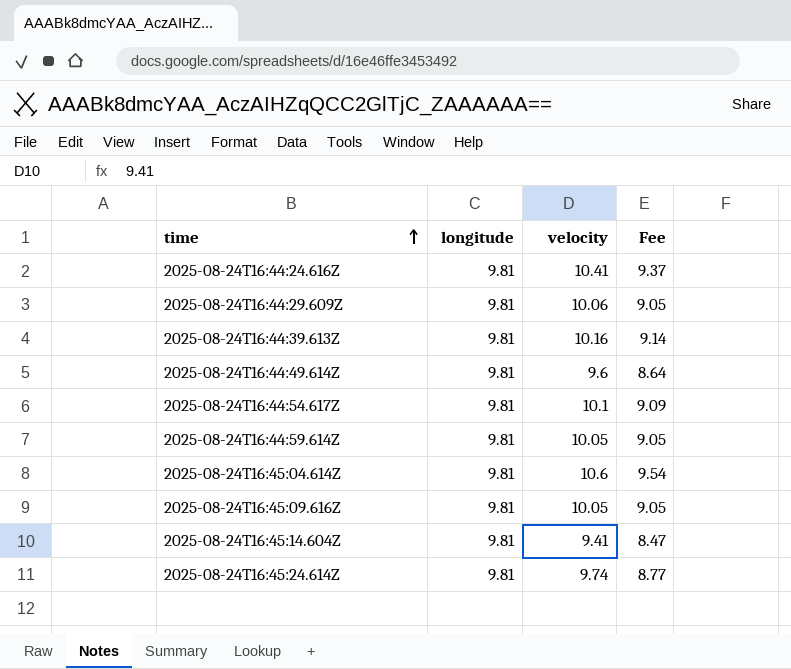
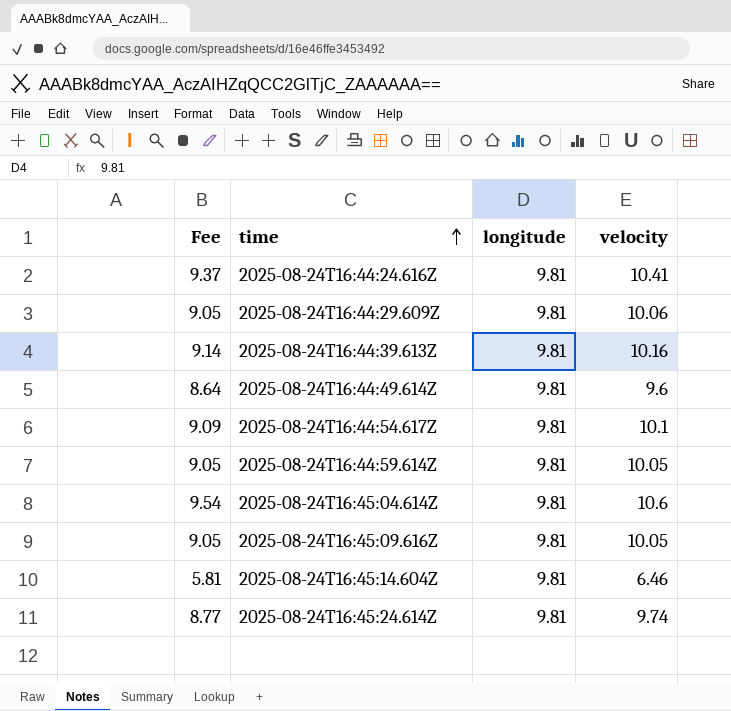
column Fee | position: 4 -> 1
2025-08-24T16:45:14.604Z | Fee: 8.47 -> 5.81
2025-08-24T16:45:14.604Z | velocity: 9.41 -> 6.46

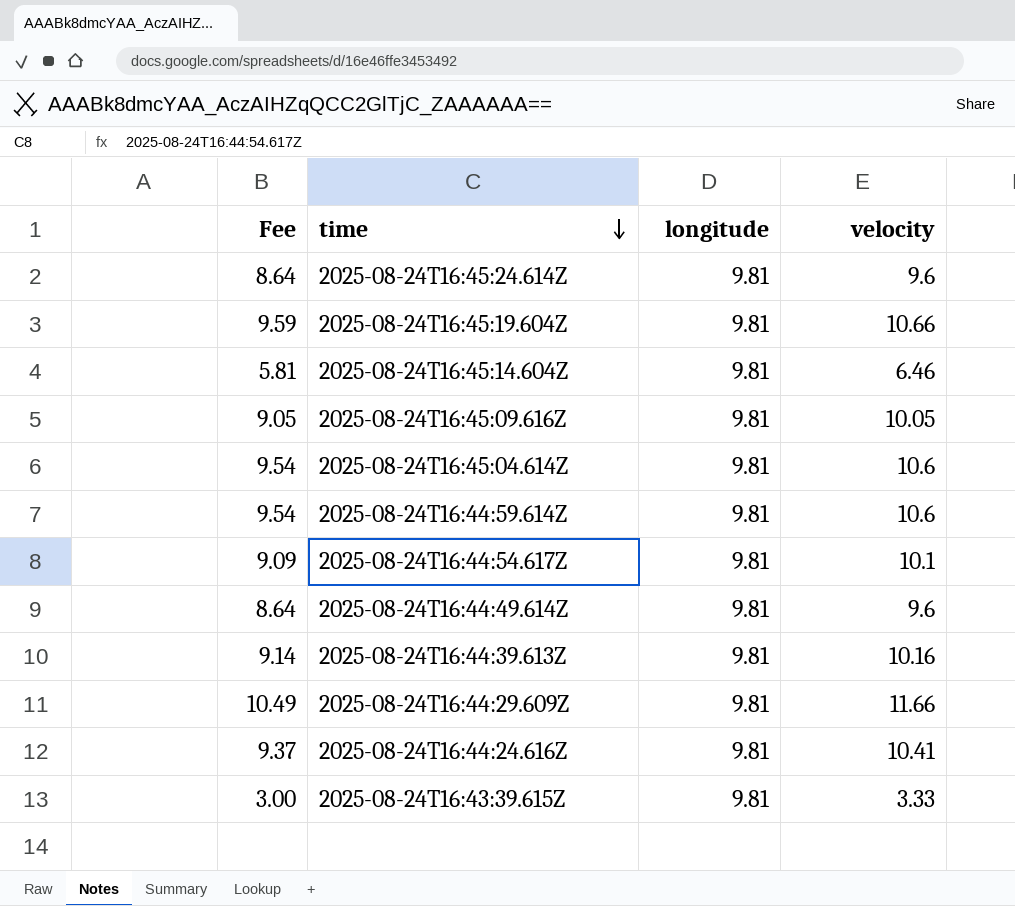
row order: time ascending -> time descending
2025-08-24T16:45:24.614Z | Fee: 8.77 -> 8.64
2025-08-24T16:45:24.614Z | velocity: 9.74 -> 9.6
row 2025-08-24T16:45:19.604Z: none -> 9.59 | 9.81 | 10.66
2025-08-24T16:44:59.614Z | Fee: 9.05 -> 9.54
2025-08-24T16:44:59.614Z | velocity: 10.05 -> 10.6
2025-08-24T16:44:29.609Z | Fee: 9.05 -> 10.49
2025-08-24T16:44:29.609Z | velocity: 10.06 -> 11.66
row 2025-08-24T16:43:39.615Z: none -> 3.00 | 9.81 | 3.33

